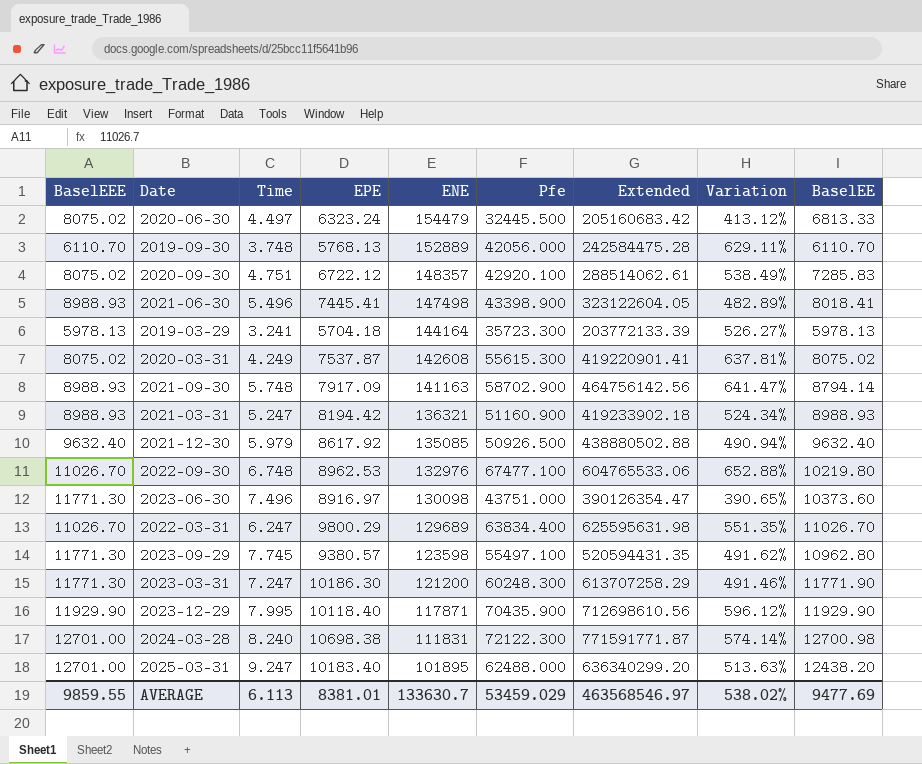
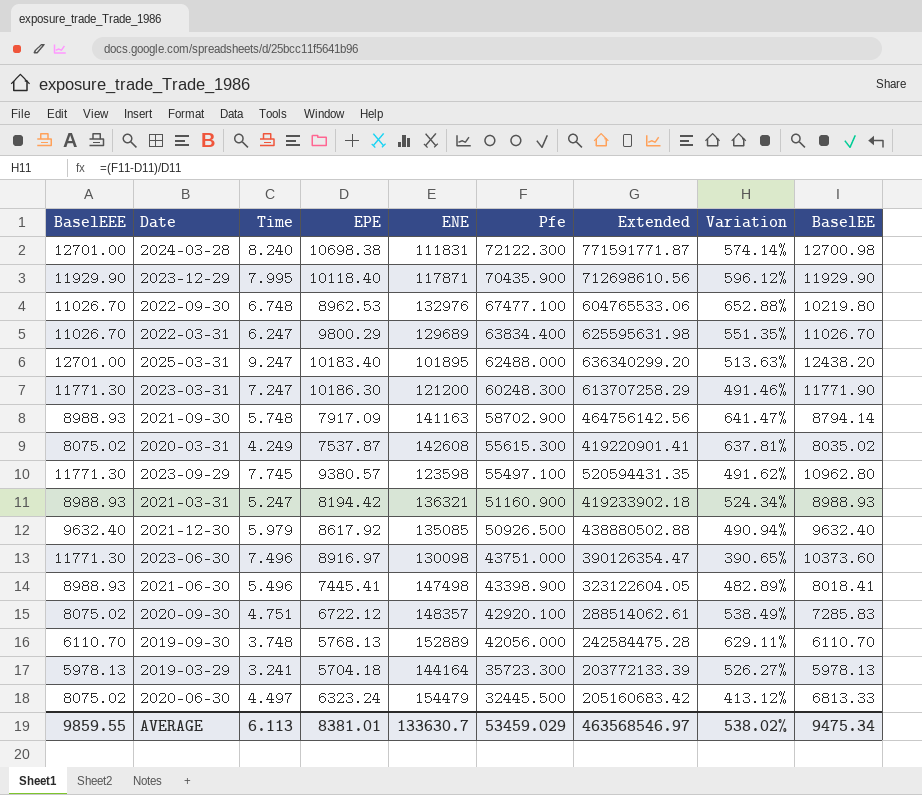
row order: ENE descending -> Pfe descending
2020-03-31 | BaselEE: 8075.02 -> 8035.02
AVERAGE | BaselEE: 9477.69 -> 9475.34

